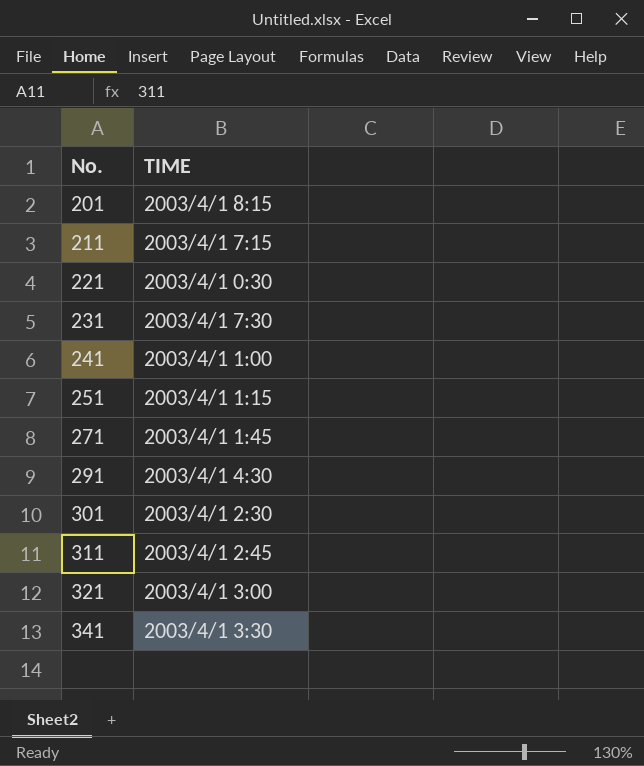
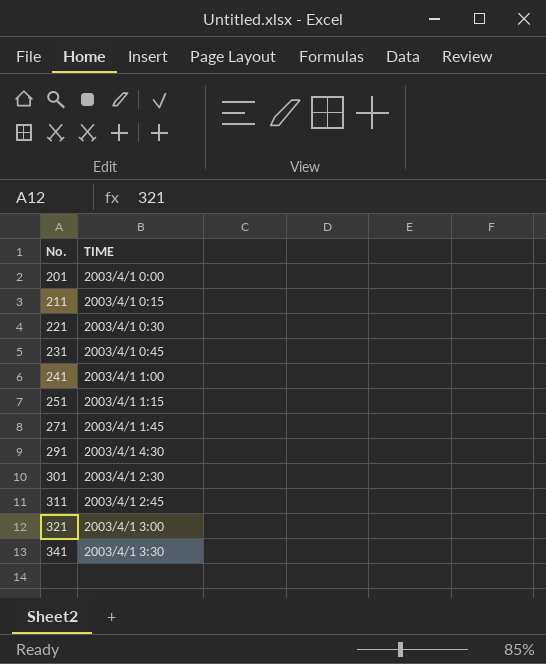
201 | TIME: 2003/4/1 8:15 -> 2003/4/1 0:00
211 | TIME: 2003/4/1 7:15 -> 2003/4/1 0:15
231 | TIME: 2003/4/1 7:30 -> 2003/4/1 0:45

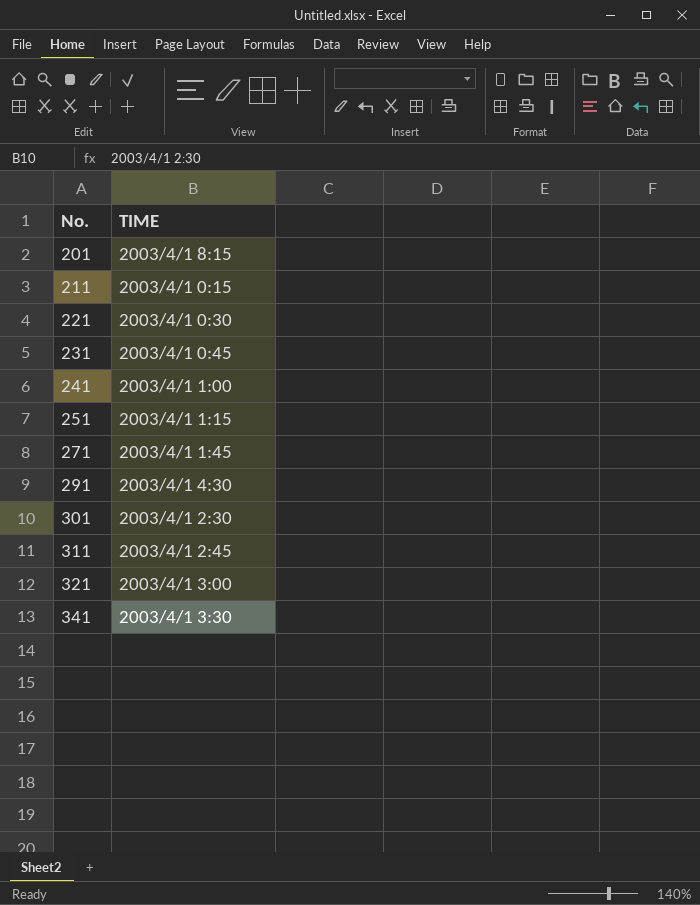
201 | TIME: 2003/4/1 0:00 -> 2003/4/1 8:15

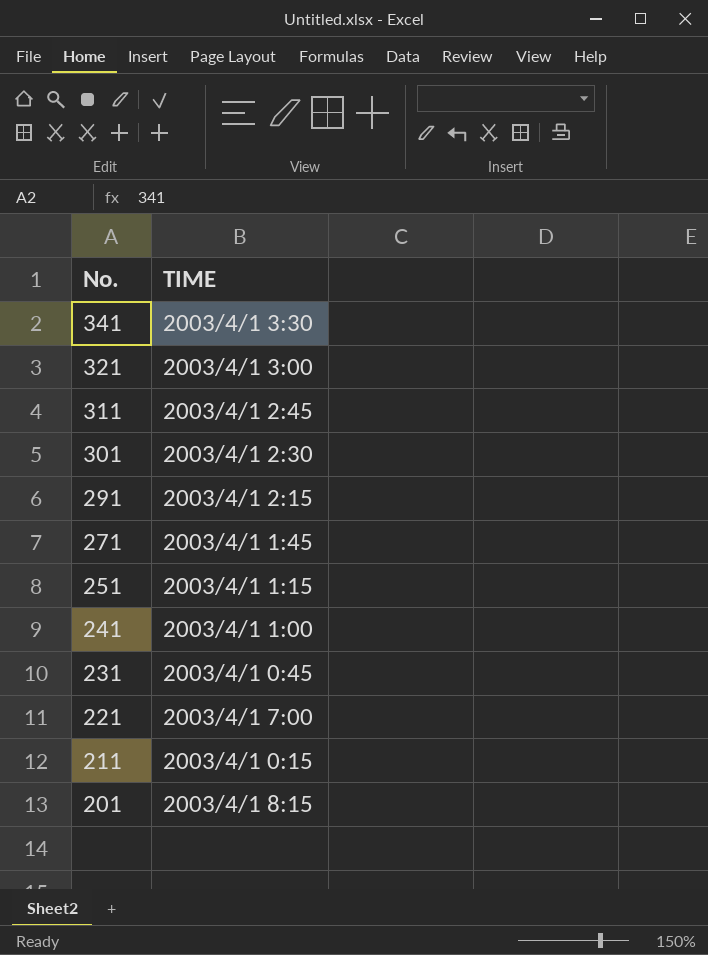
row order: No. ascending -> No. descending
291 | TIME: 2003/4/1 4:30 -> 2003/4/1 2:15
221 | TIME: 2003/4/1 0:30 -> 2003/4/1 7:00

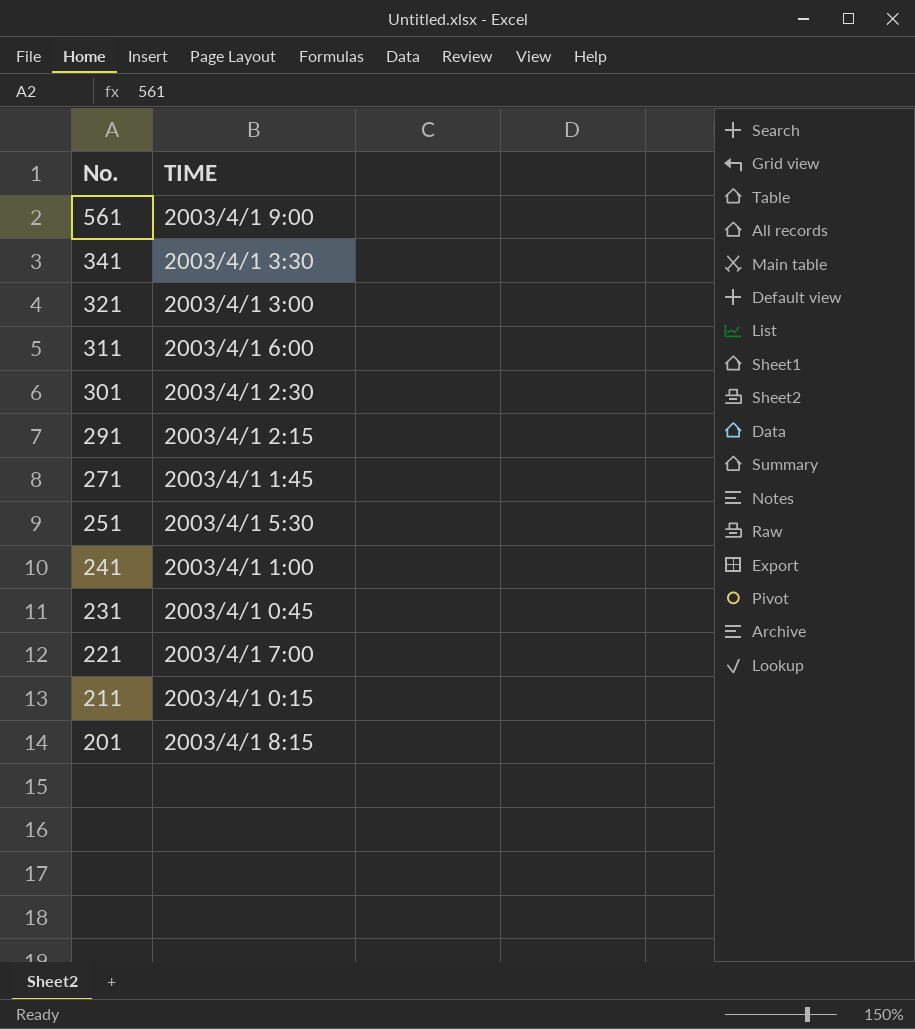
row 561: none -> 2003/4/1 9:00
311 | TIME: 2003/4/1 2:45 -> 2003/4/1 6:00
251 | TIME: 2003/4/1 1:15 -> 2003/4/1 5:30

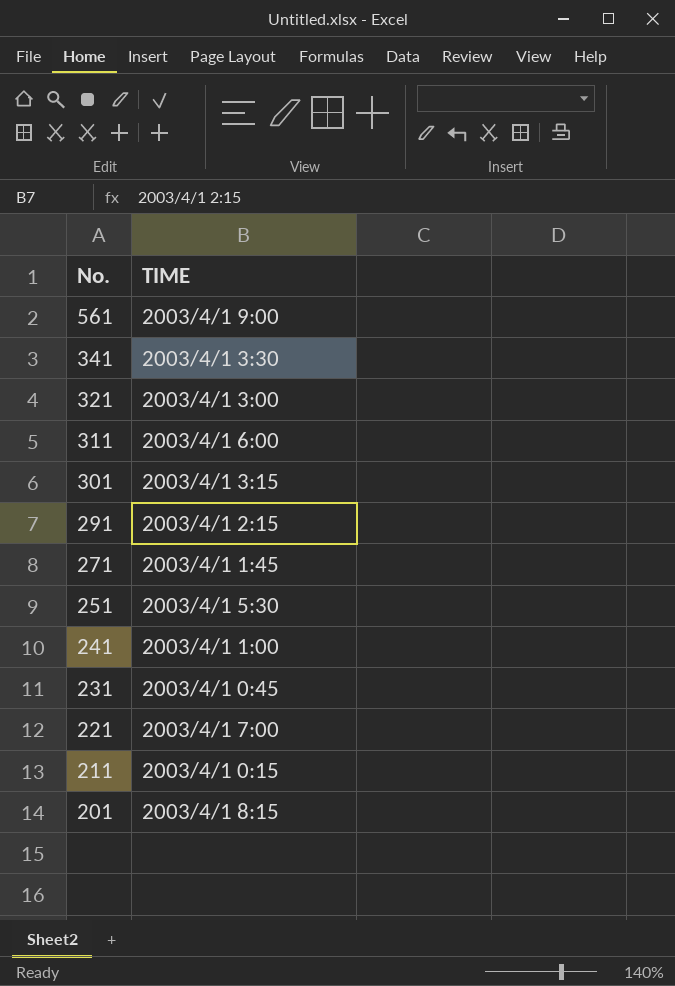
301 | TIME: 2003/4/1 2:30 -> 2003/4/1 3:15

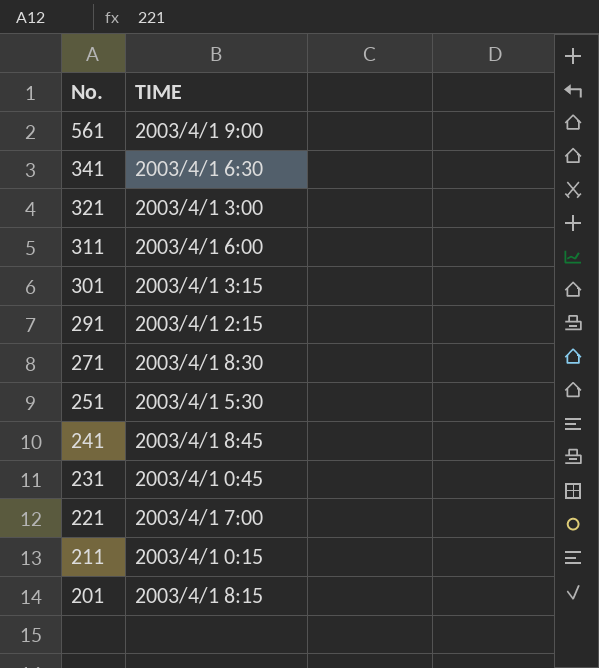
341 | TIME: 2003/4/1 3:30 -> 2003/4/1 6:30
271 | TIME: 2003/4/1 1:45 -> 2003/4/1 8:30
241 | TIME: 2003/4/1 1:00 -> 2003/4/1 8:45

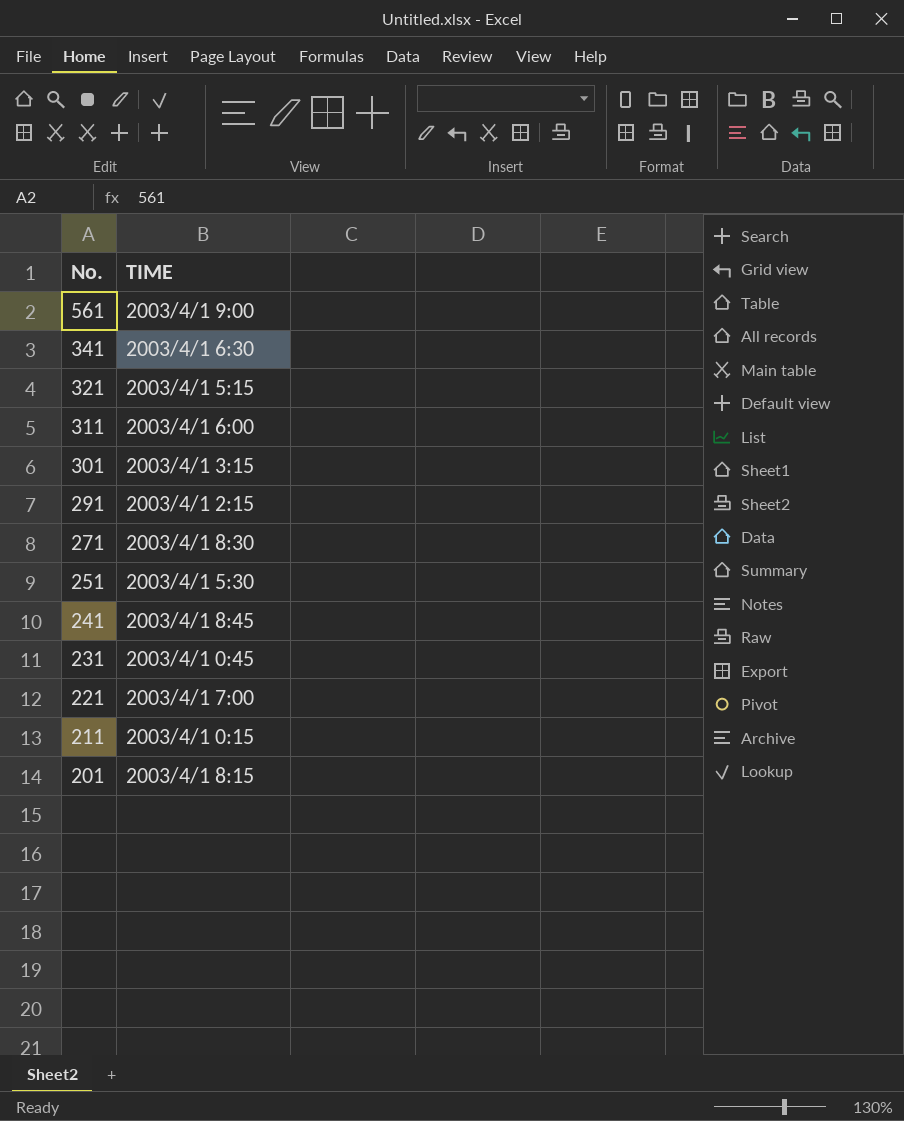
321 | TIME: 2003/4/1 3:00 -> 2003/4/1 5:15

